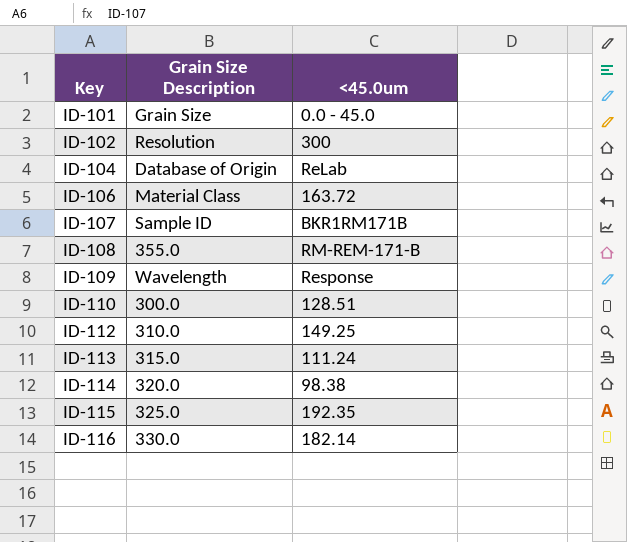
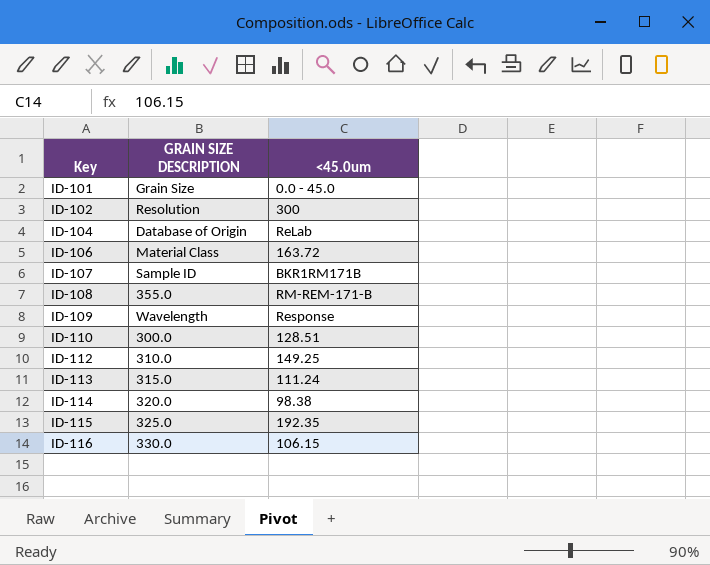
column name: Grain Size Description -> GRAIN SIZE DESCRIPTION
ID-116 | <45.0um: 182.14 -> 106.15

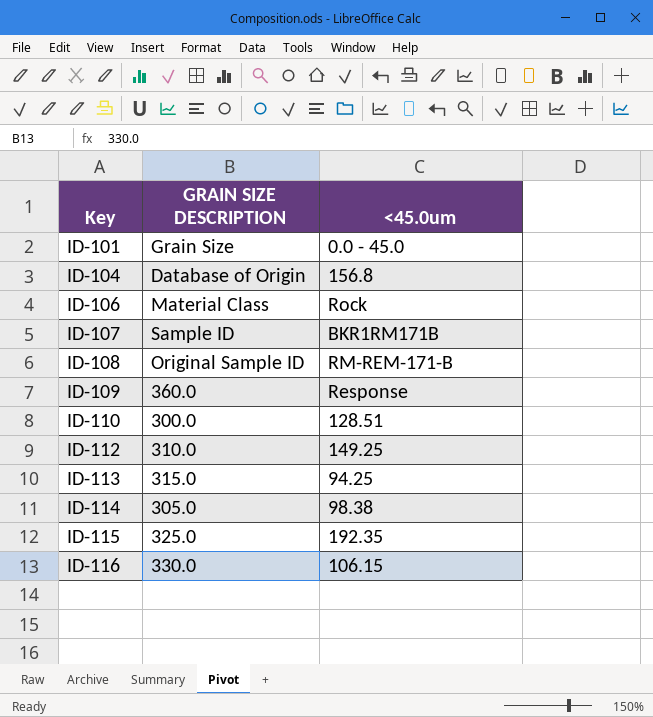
row ID-102: Resolution | 300 -> none
ID-104 | <45.0um: ReLab -> 156.8
ID-106 | <45.0um: 163.72 -> Rock
ID-108 | GRAIN SIZE DESCRIPTION: 355.0 -> Original Sample ID
ID-109 | GRAIN SIZE DESCRIPTION: Wavelength -> 360.0
ID-113 | <45.0um: 111.24 -> 94.25
ID-114 | GRAIN SIZE DESCRIPTION: 320.0 -> 305.0

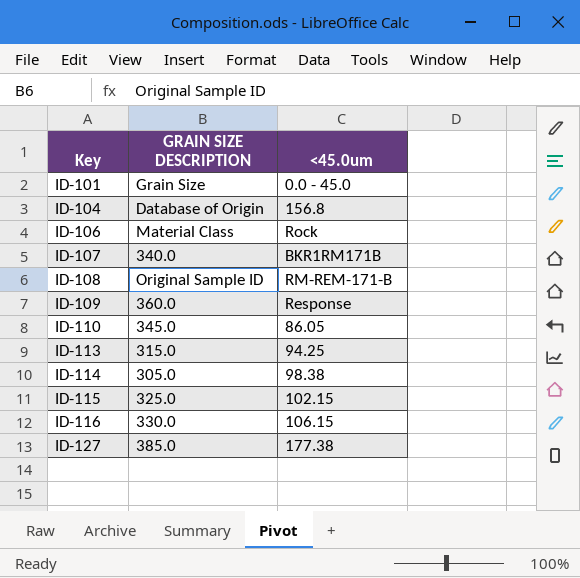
row ID-112: 310.0 | 149.25 -> none
ID-107 | GRAIN SIZE DESCRIPTION: Sample ID -> 340.0
ID-110 | GRAIN SIZE DESCRIPTION: 300.0 -> 345.0
ID-110 | <45.0um: 128.51 -> 86.05
ID-115 | <45.0um: 192.35 -> 102.15
row ID-127: none -> 385.0 | 177.38

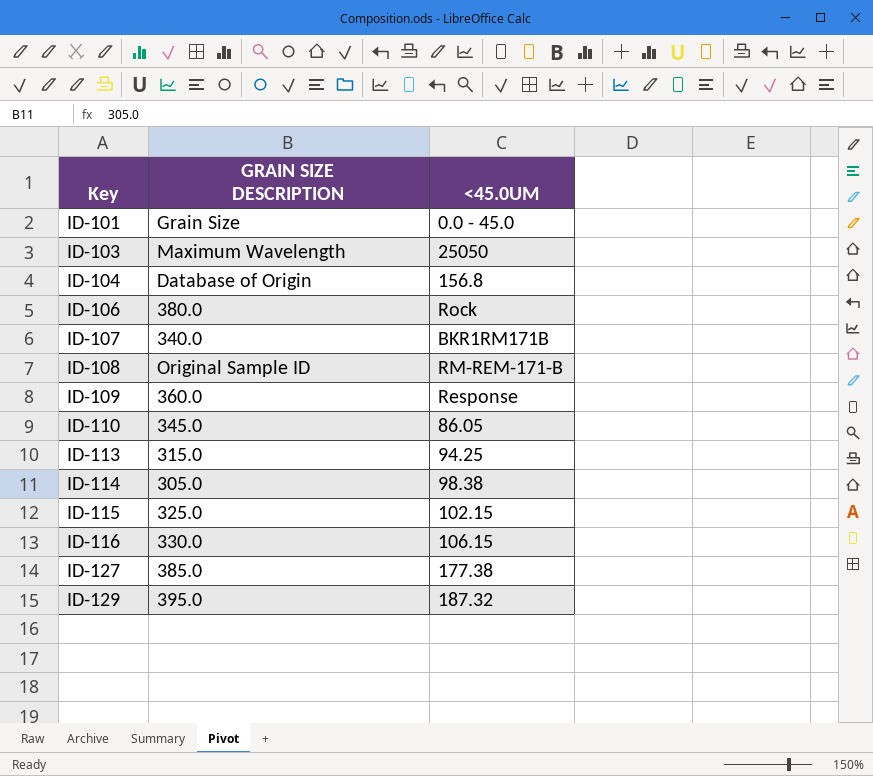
column name: <45.0um -> <45.0UM
row ID-103: none -> Maximum Wavelength | 25050
ID-106 | GRAIN SIZE DESCRIPTION: Material Class -> 380.0
row ID-129: none -> 395.0 | 187.32

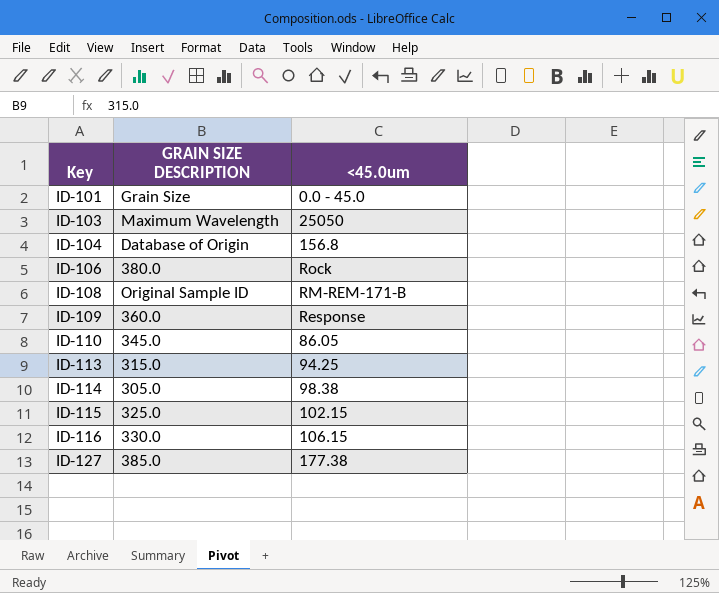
column name: <45.0UM -> <45.0um
row ID-107: 340.0 | BKR1RM171B -> none
row ID-129: 395.0 | 187.32 -> none

